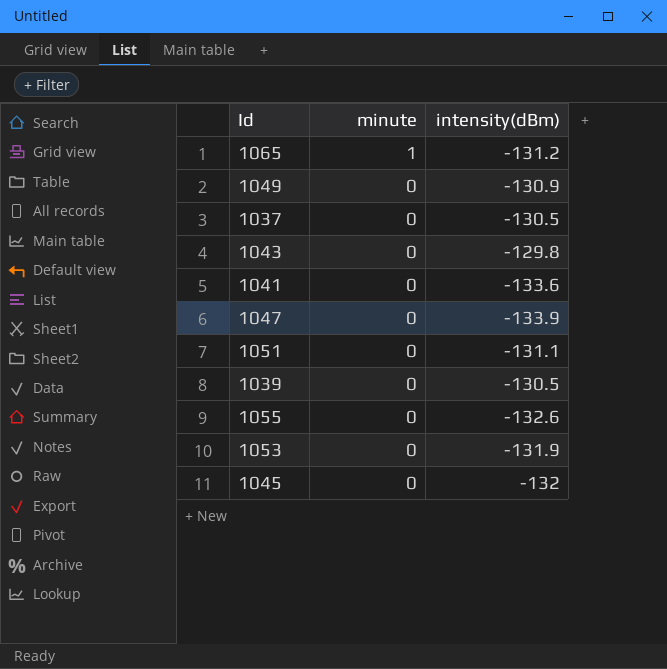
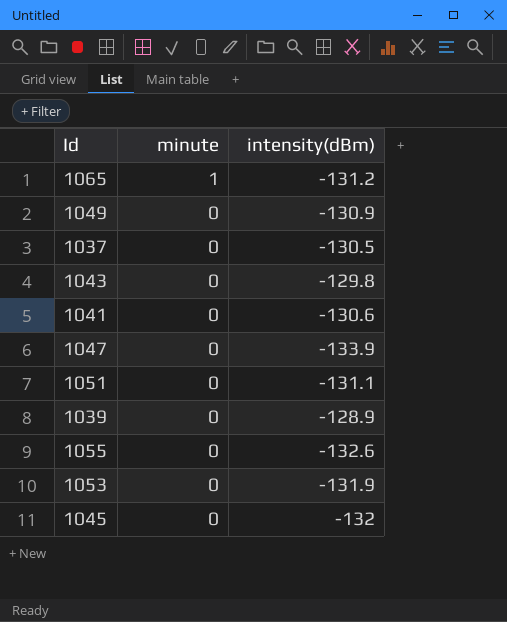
1041 | intensity(dBm): -133.6 -> -130.6
1039 | intensity(dBm): -130.5 -> -128.9

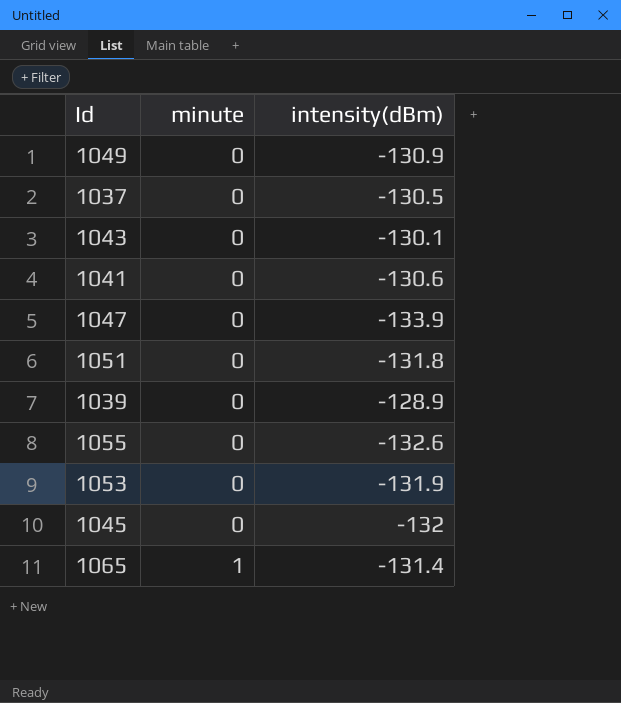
row order: minute descending -> minute ascending
1043 | intensity(dBm): -129.8 -> -130.1
1051 | intensity(dBm): -131.1 -> -131.8
1065 | intensity(dBm): -131.2 -> -131.4

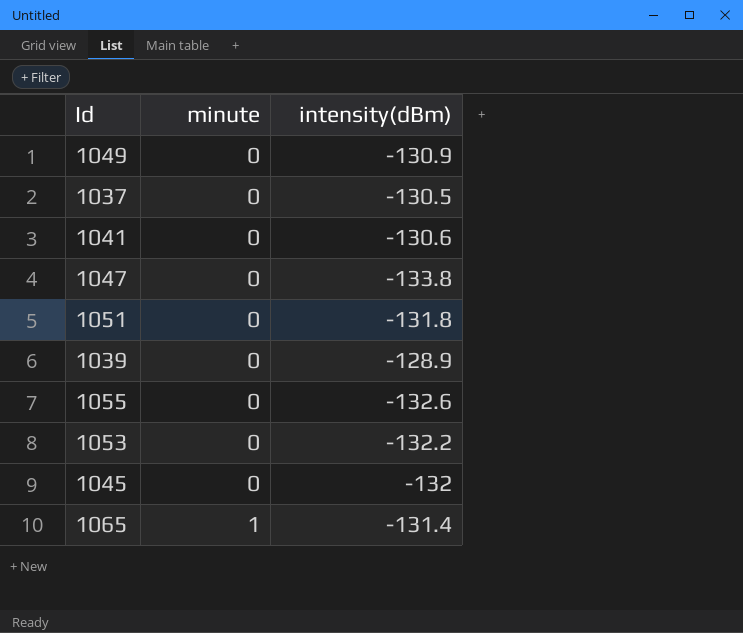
row 1043: 0 | -130.1 -> none
1047 | intensity(dBm): -133.9 -> -133.8
1053 | intensity(dBm): -131.9 -> -132.2

